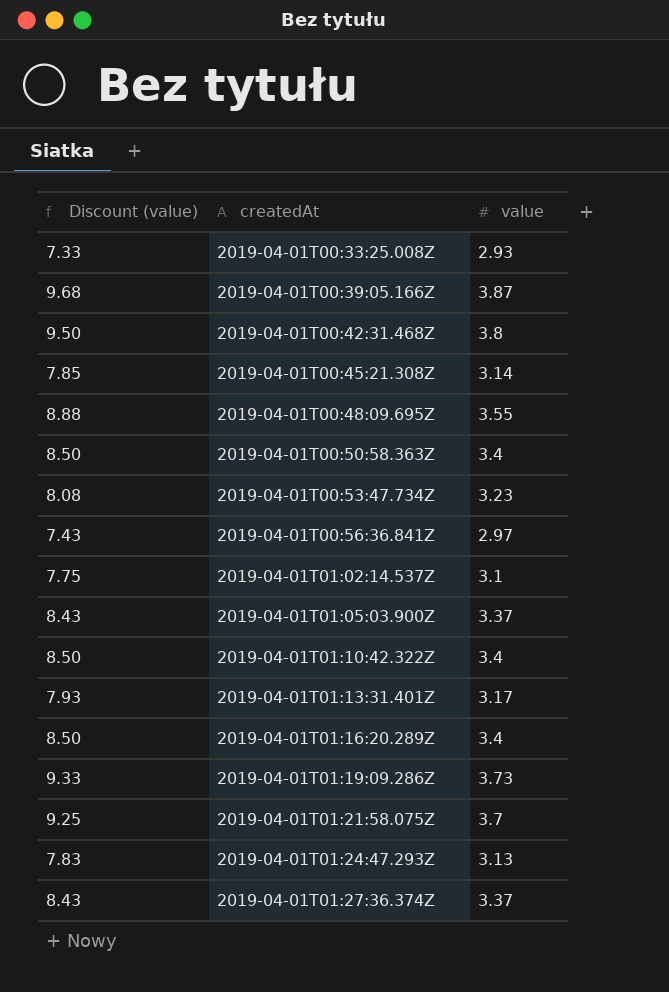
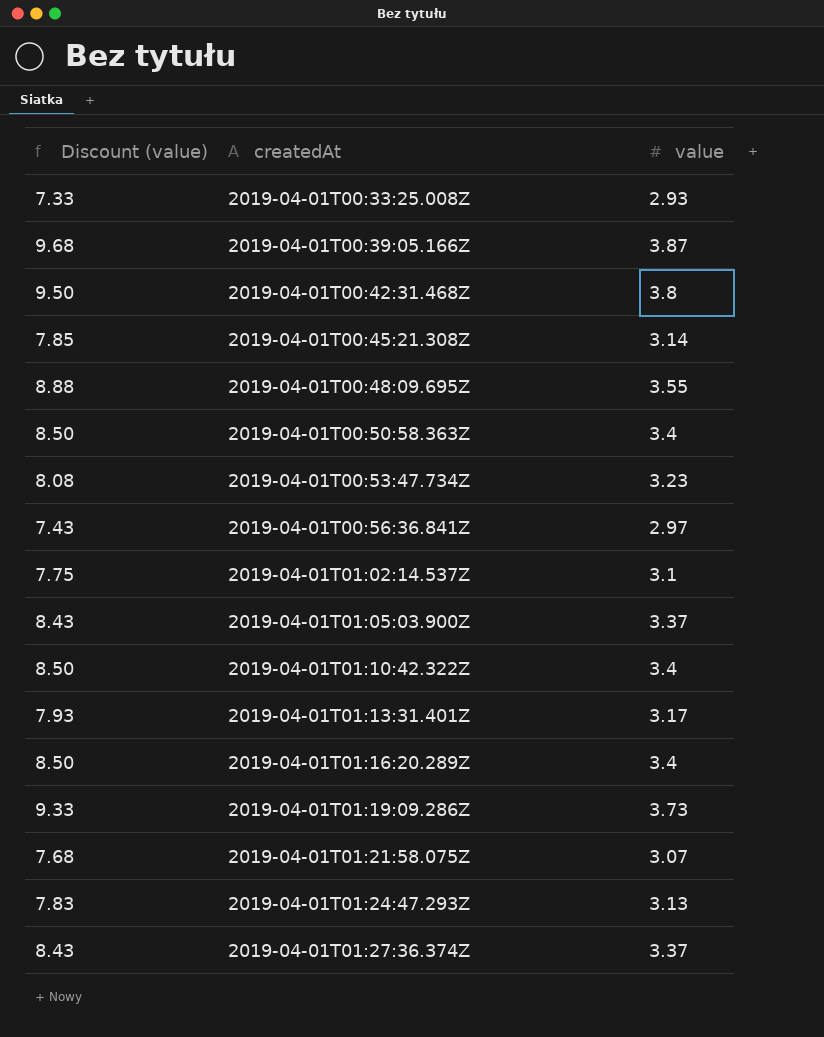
2019-04-01T01:21:58.075Z | Discount (value): 9.25 -> 7.68
2019-04-01T01:21:58.075Z | value: 3.7 -> 3.07

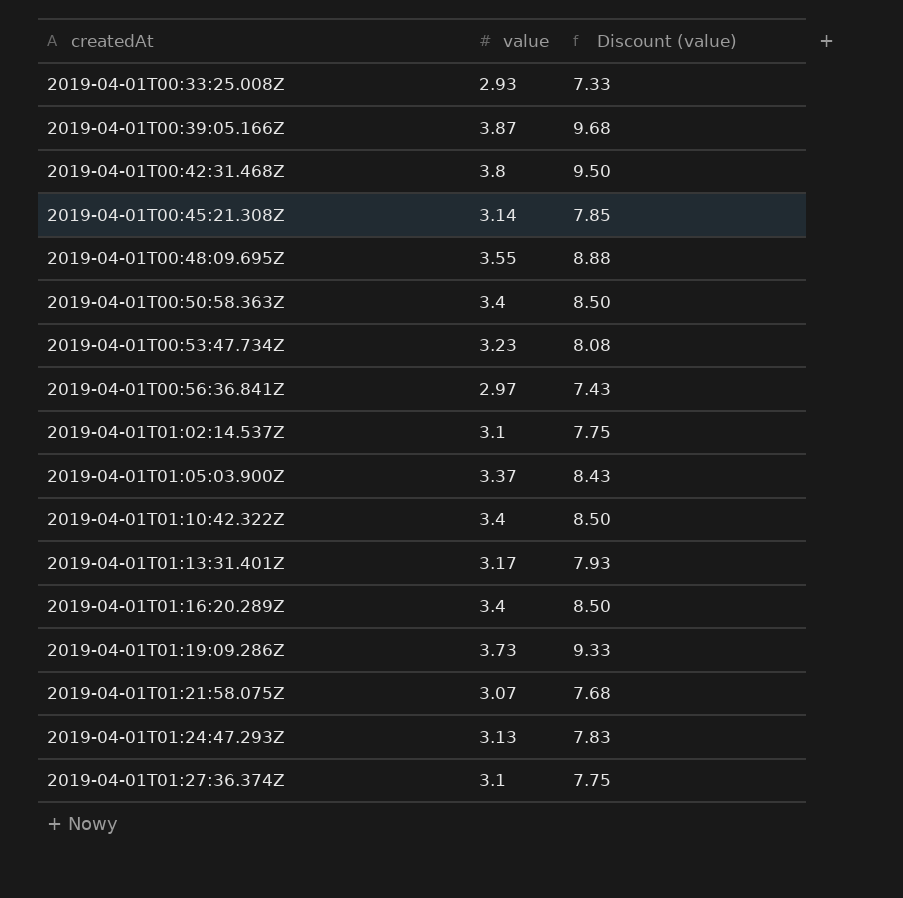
column Discount (value) | position: 1 -> 3
2019-04-01T01:27:36.374Z | value: 3.37 -> 3.1
2019-04-01T01:27:36.374Z | Discount (value): 8.43 -> 7.75

